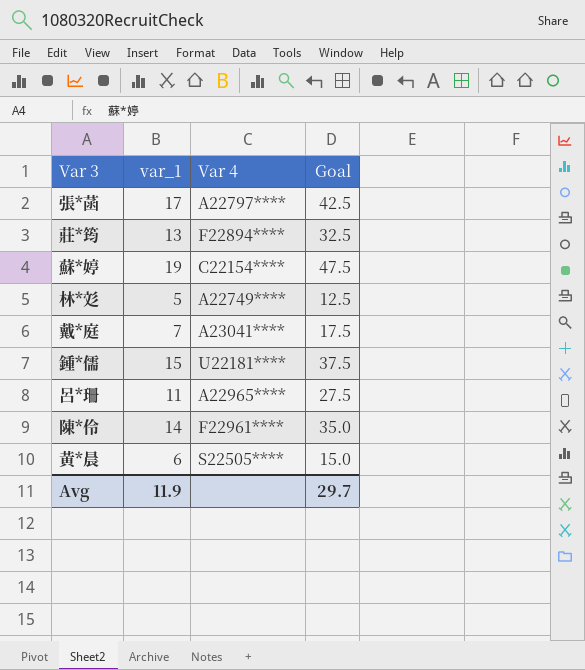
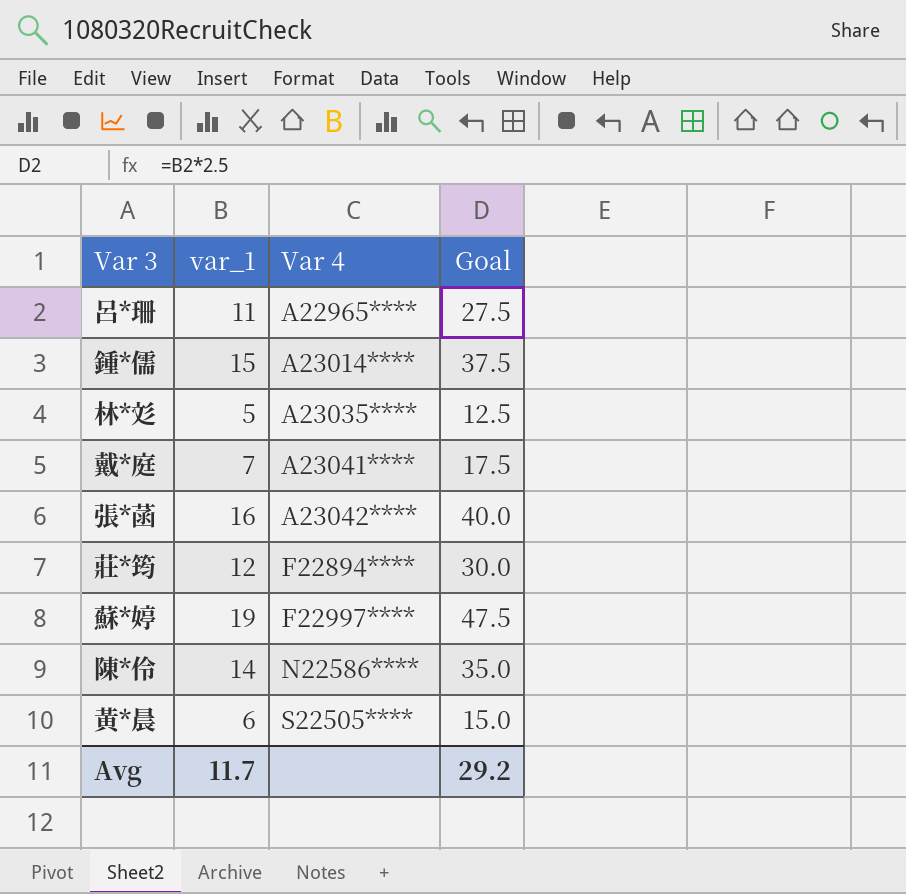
row order: none -> Var 4 ascending
鍾*儒 | Var 4: U22181**** -> A23014****
林*彣 | Var 4: A22749**** -> A23035****
張*菡 | var_1: 17 -> 16
張*菡 | Var 4: A22797**** -> A23042****
張*菡 | Goal: 42.5 -> 40.0
莊*筠 | var_1: 13 -> 12
莊*筠 | Goal: 32.5 -> 30.0
蘇*婷 | Var 4: C22154**** -> F22997****
陳*伶 | Var 4: F22961**** -> N22586****
Avg | var_1: 11.9 -> 11.7
Avg | Goal: 29.7 -> 29.2

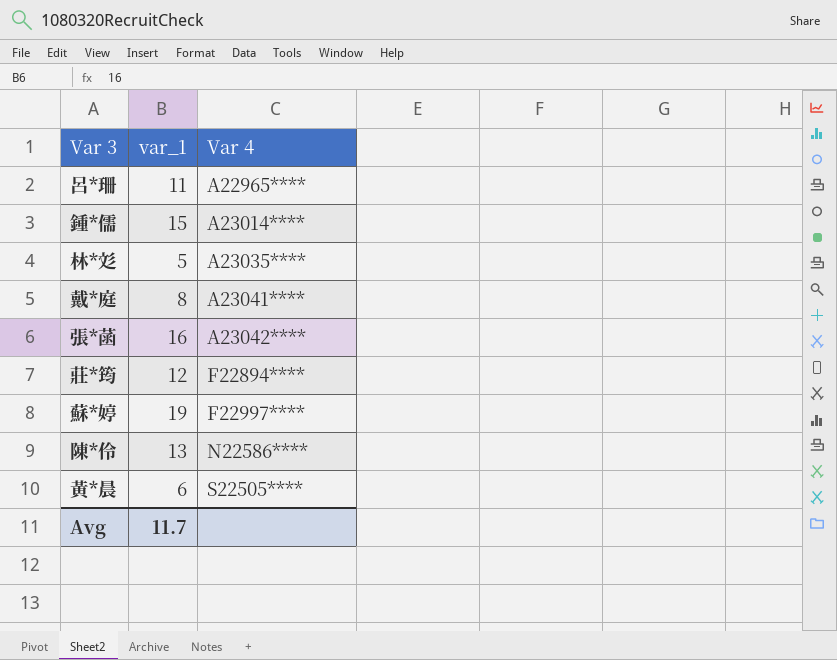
column Goal | formula: [var_1] * 2.5 -> none
戴*庭 | var_1: 7 -> 8
陳*伶 | var_1: 14 -> 13

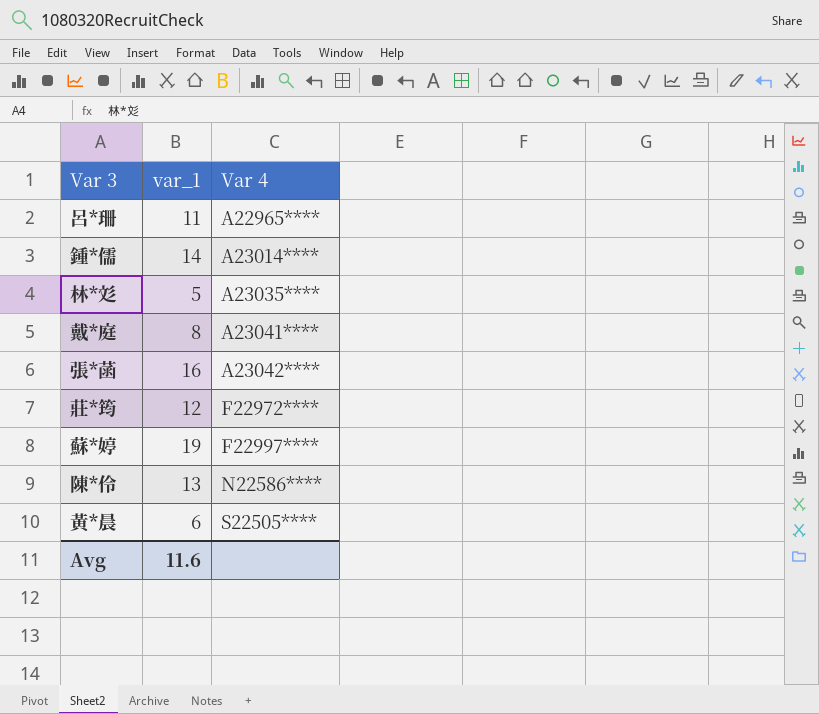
鍾*儒 | var_1: 15 -> 14
莊*筠 | Var 4: F22894**** -> F22972****
Avg | var_1: 11.7 -> 11.6

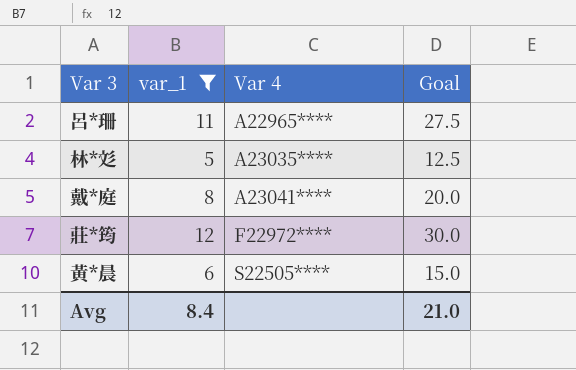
filter: none -> var_1 <= 12
column Goal | formula: none -> [var_1] * 2.5
Avg | var_1: 11.6 -> 8.4

